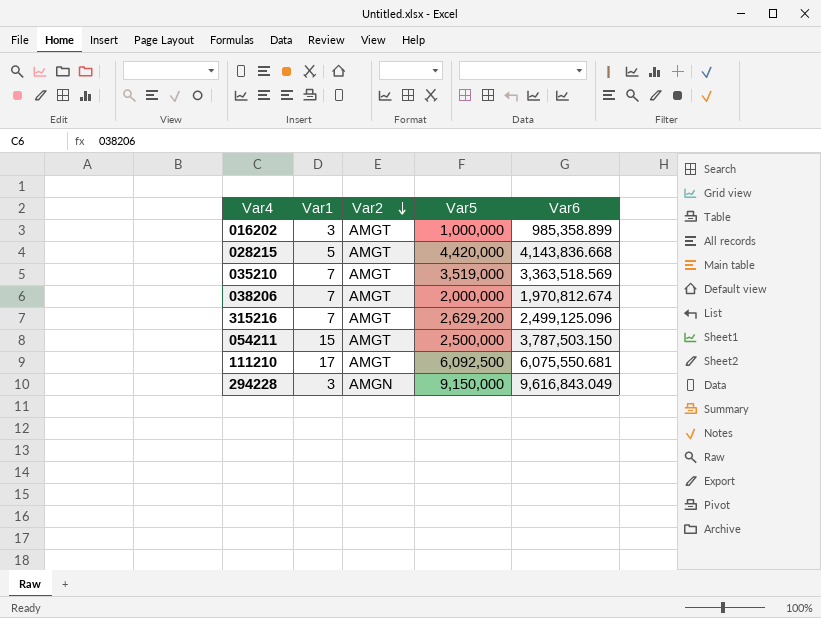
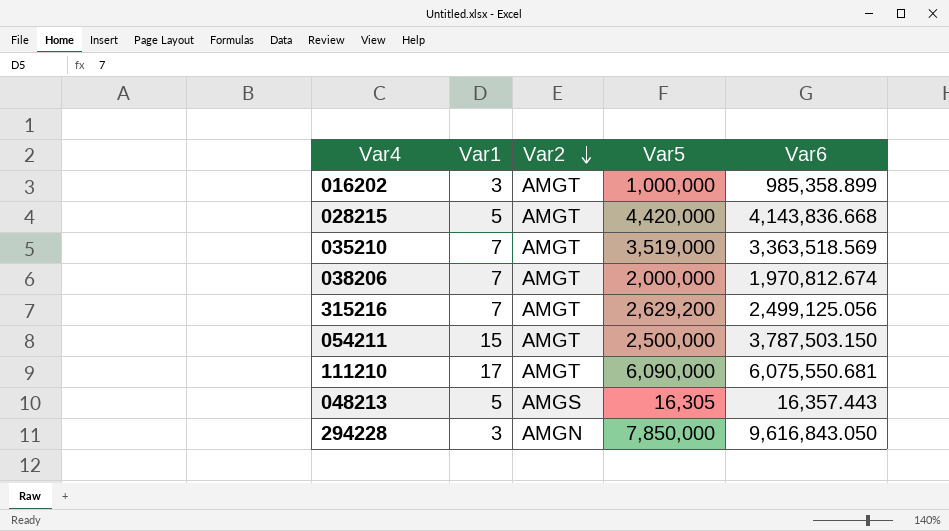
315216 | Var6: 2,499,125.096 -> 2,499,125.056
111210 | Var5: 6,092,500 -> 6,090,000
row 048213: none -> 5 | AMGS | 16,305 | 16,357.443
294228 | Var5: 9,150,000 -> 7,850,000
294228 | Var6: 9,616,843.049 -> 9,616,843.050

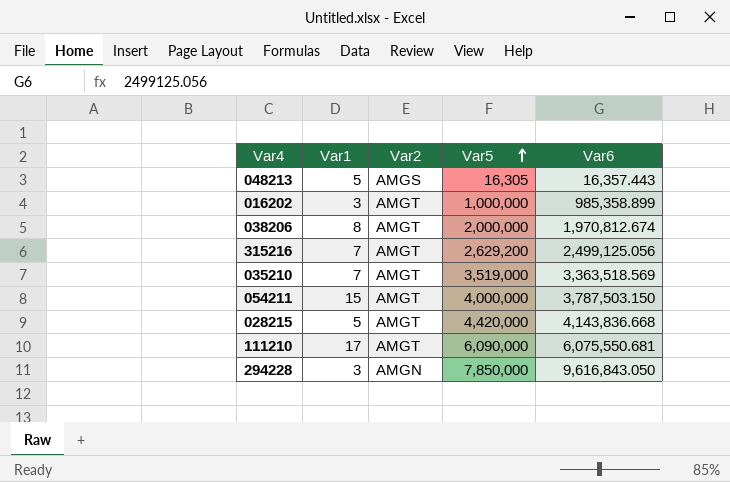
row order: Var2 descending -> Var5 ascending
038206 | Var1: 7 -> 8
054211 | Var5: 2,500,000 -> 4,000,000

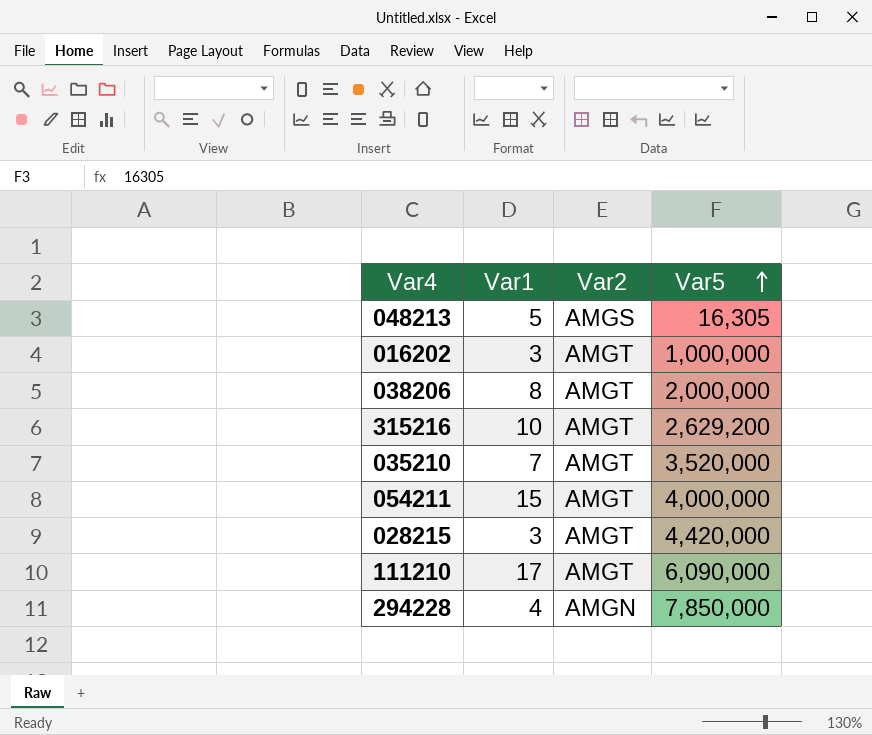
column Var6 | position: 5 -> none
315216 | Var1: 7 -> 10
035210 | Var5: 3,519,000 -> 3,520,000
028215 | Var1: 5 -> 3
294228 | Var1: 3 -> 4

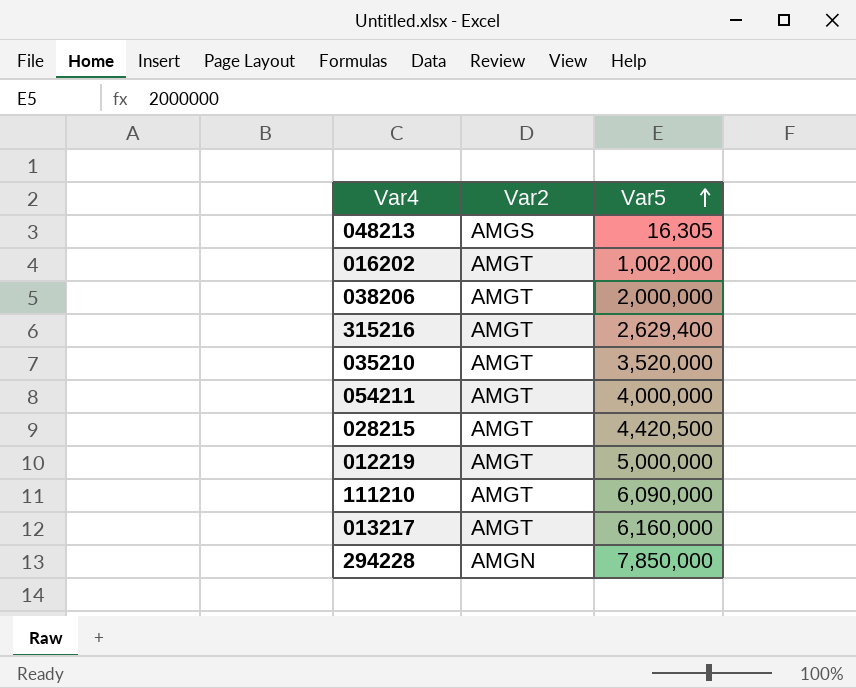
column Var1 | position: 2 -> none
016202 | Var5: 1,000,000 -> 1,002,000
315216 | Var5: 2,629,200 -> 2,629,400
028215 | Var5: 4,420,000 -> 4,420,500
row 012219: none -> AMGT | 5,000,000
row 013217: none -> AMGT | 6,160,000

